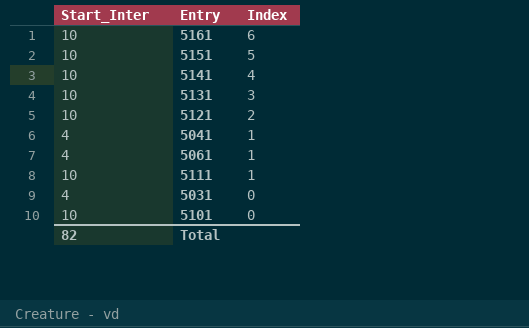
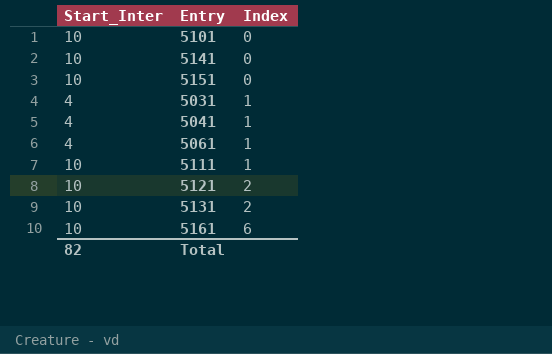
row order: Index descending -> Index ascending
5141 | Index: 4 -> 0
5151 | Index: 5 -> 0
5031 | Index: 0 -> 1
5131 | Index: 3 -> 2

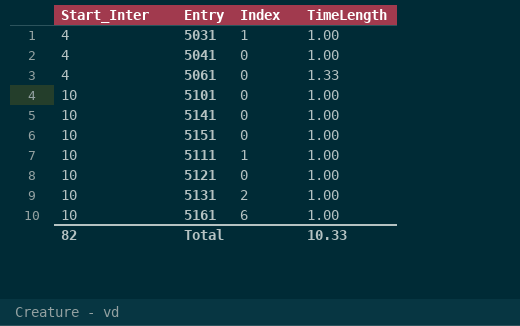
row order: Index ascending -> Start_Inter ascending
column TimeLength | position: none -> 4
5041 | Index: 1 -> 0
5061 | Index: 1 -> 0
5121 | Index: 2 -> 0

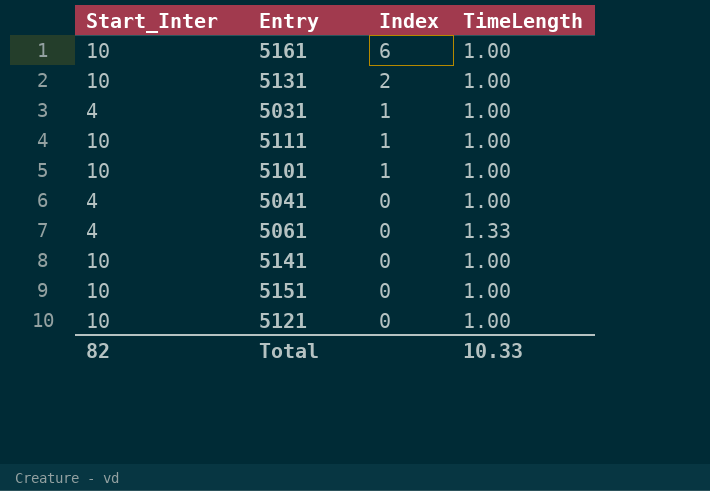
row order: Start_Inter ascending -> Index descending
5101 | Index: 0 -> 1

